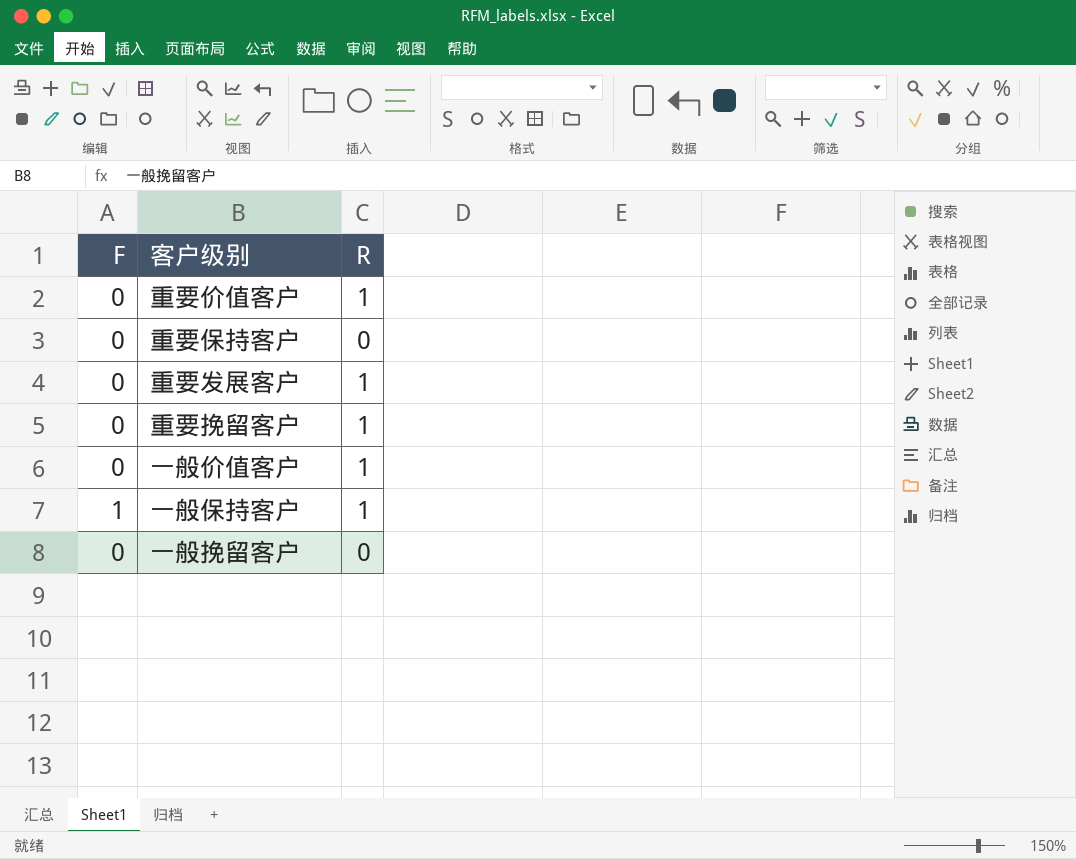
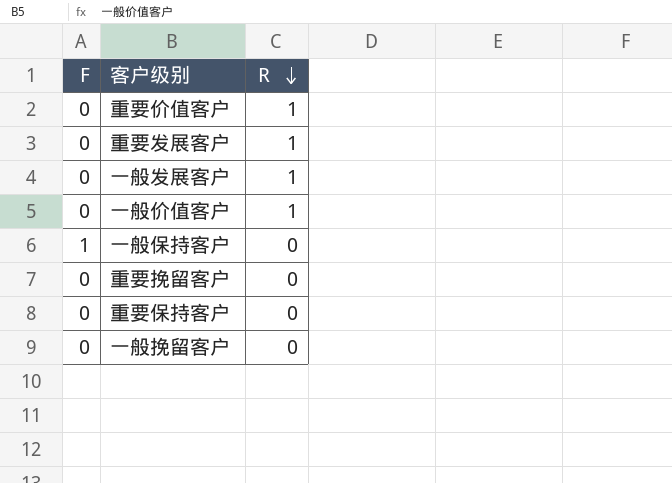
row order: none -> R descending
row 一般发展客户: none -> 0 | 1
一般保持客户 | R: 1 -> 0
重要挽留客户 | R: 1 -> 0

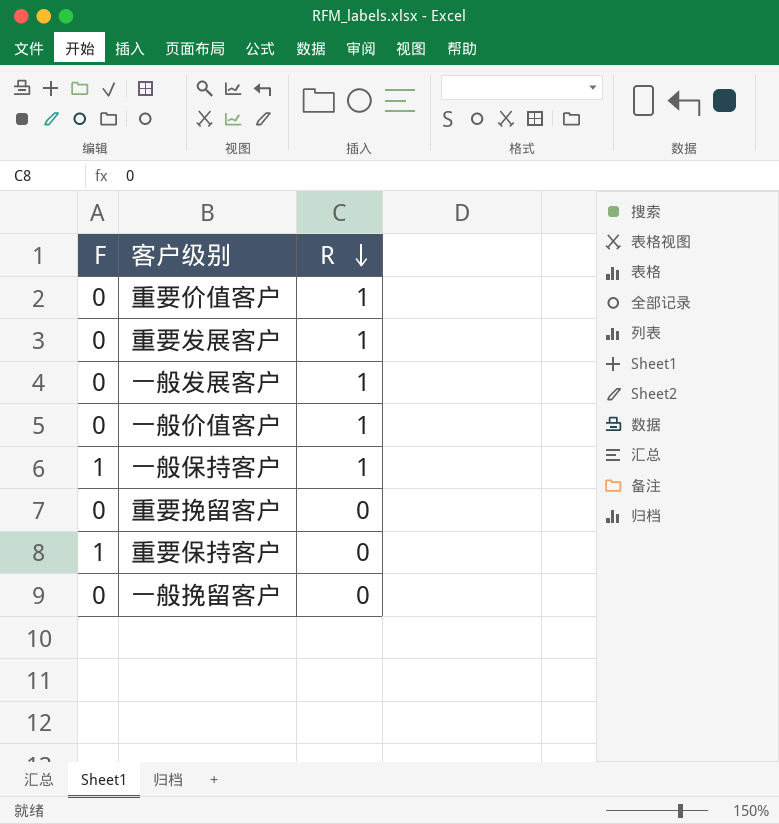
一般保持客户 | R: 0 -> 1
重要保持客户 | F: 0 -> 1

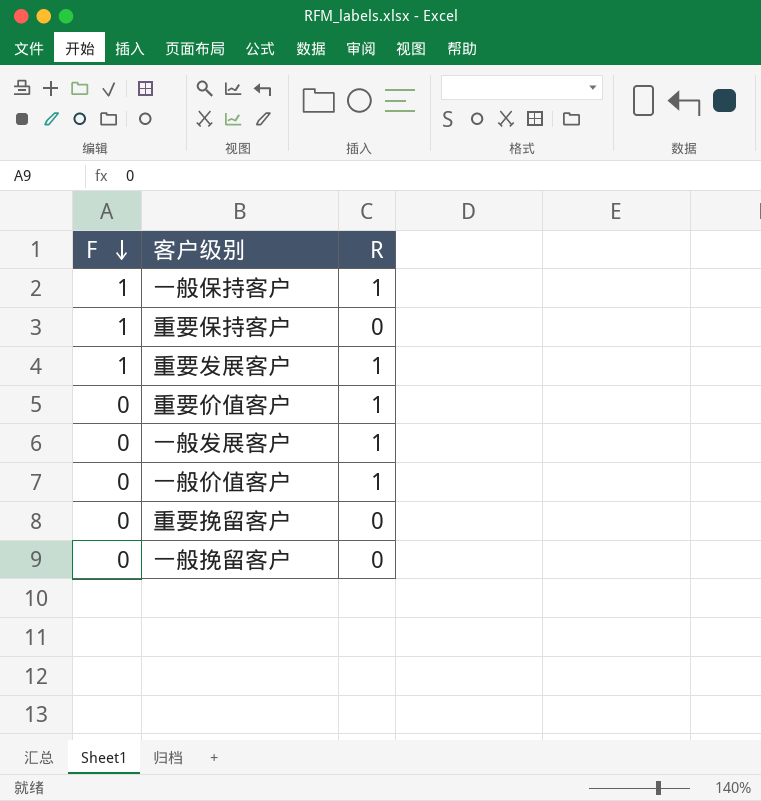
row order: R descending -> F descending
重要发展客户 | F: 0 -> 1

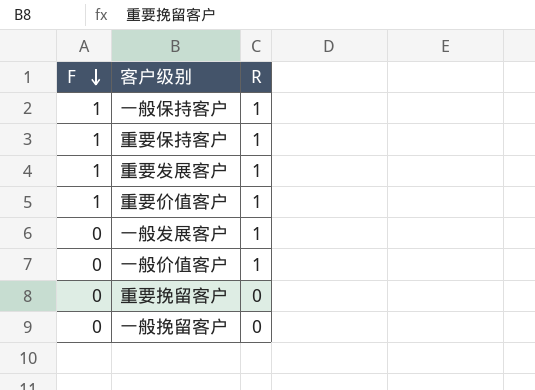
重要保持客户 | R: 0 -> 1
重要价值客户 | F: 0 -> 1

